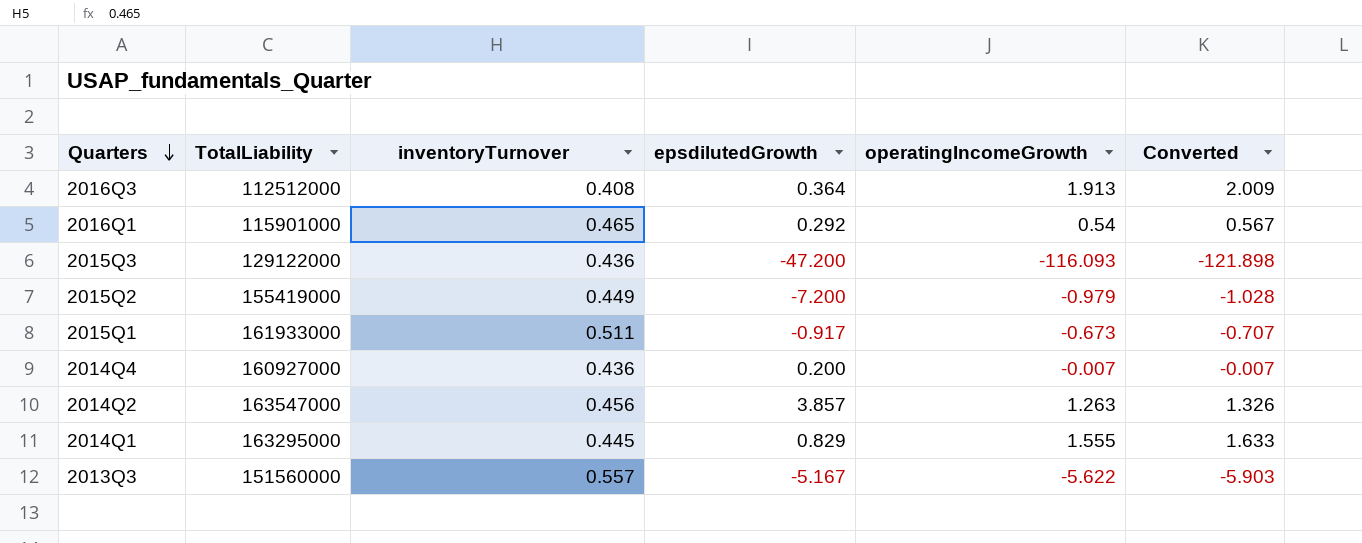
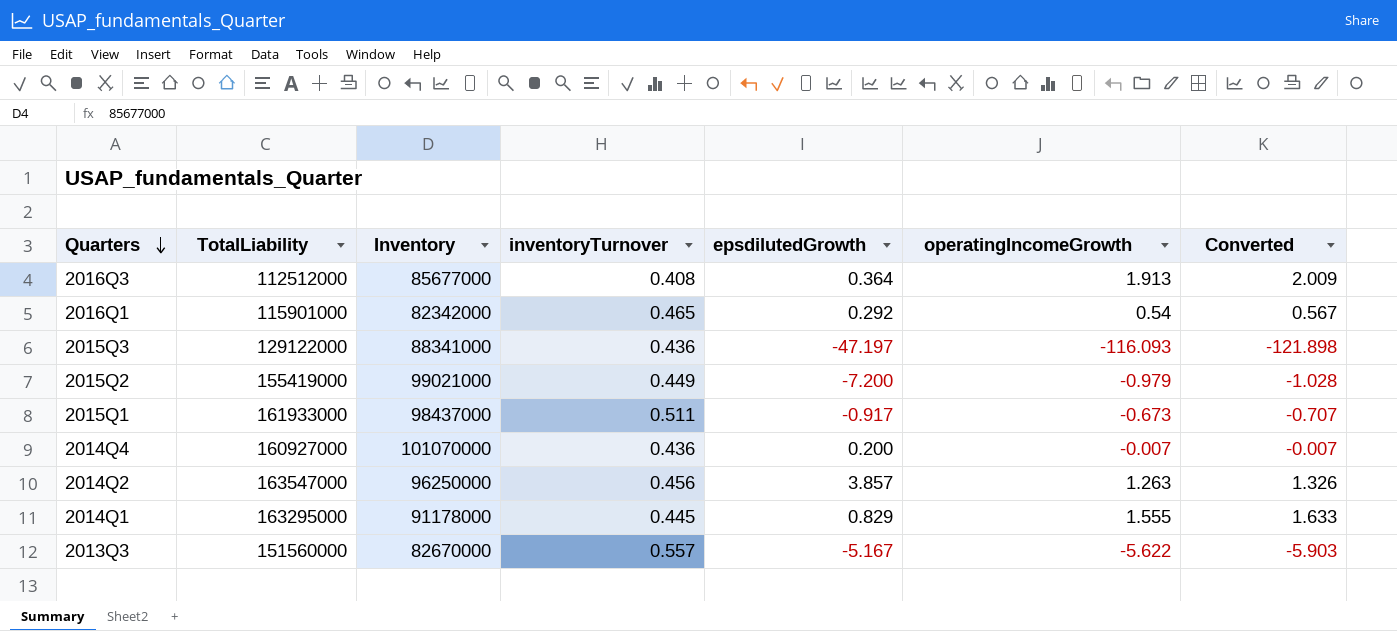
column Inventory | position: none -> 3
2015Q3 | epsdilutedGrowth: -47.200 -> -47.197

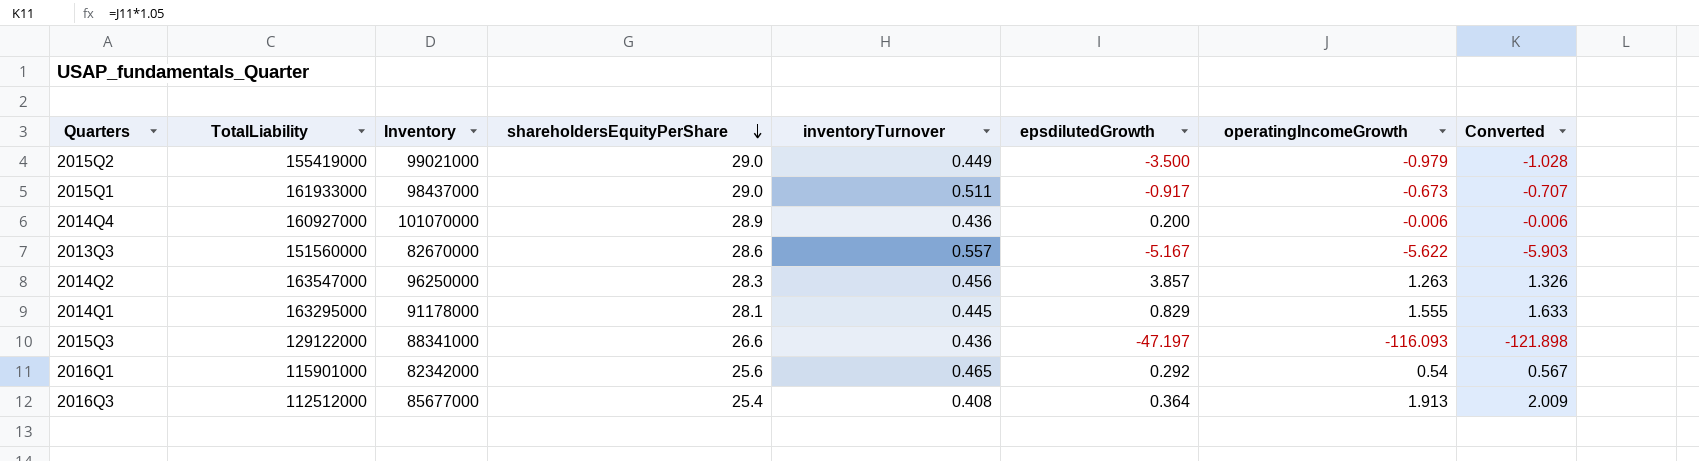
row order: Quarters descending -> shareholdersEquityPerShare descending
column shareholdersEquityPerShare | position: none -> 4
2015Q2 | epsdilutedGrowth: -7.200 -> -3.500
2014Q4 | operatingIncomeGrowth: -0.007 -> -0.006
2014Q4 | Converted: -0.007 -> -0.006

